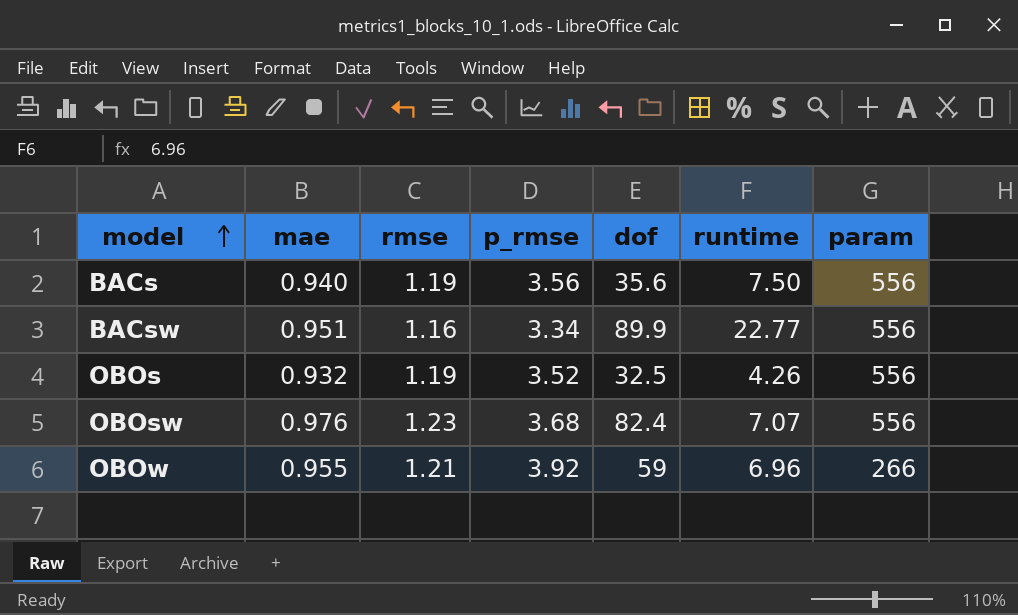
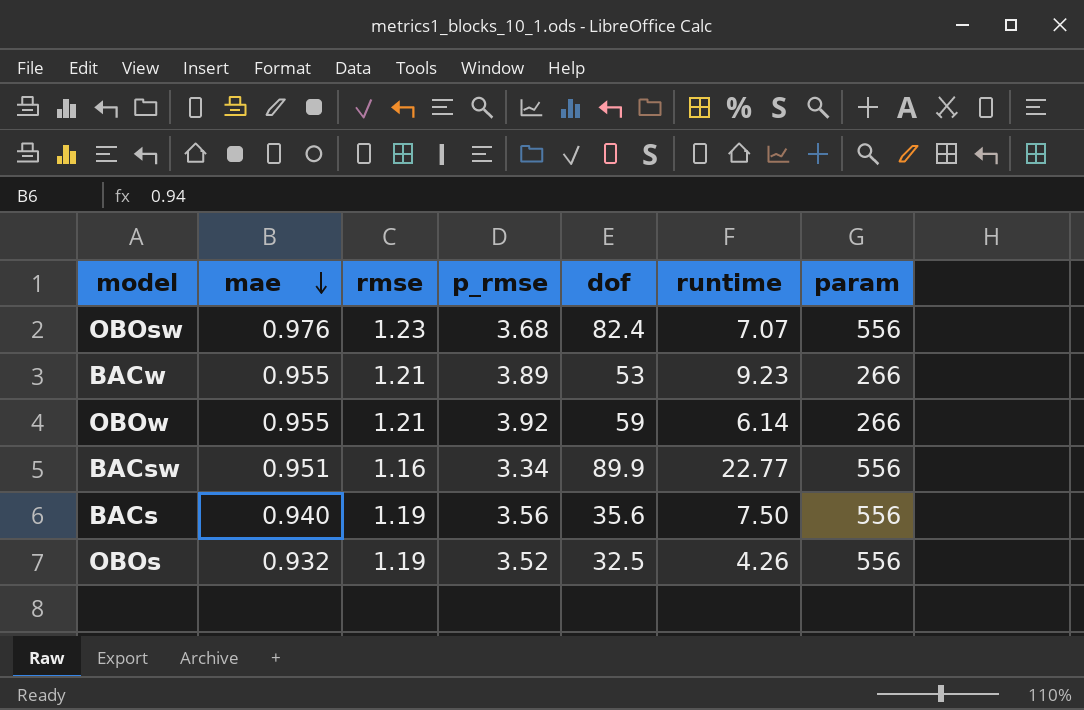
row order: model ascending -> mae descending
row BACw: none -> 0.955 | 1.21 | 3.89 | 53 | 9.23 | 266
OBOw | runtime: 6.96 -> 6.14

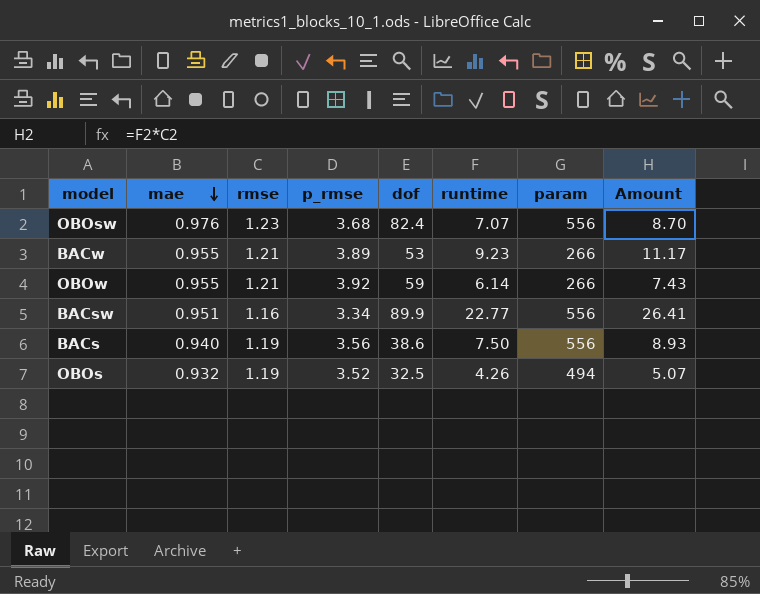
column Amount | formula: none -> [rmse] * [runtime]
BACs | dof: 35.6 -> 38.6
OBOs | param: 556 -> 494

